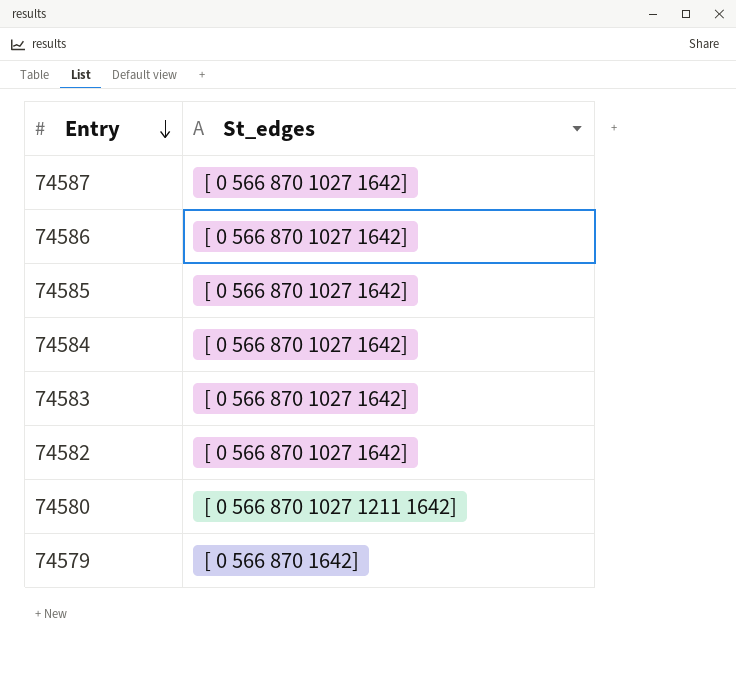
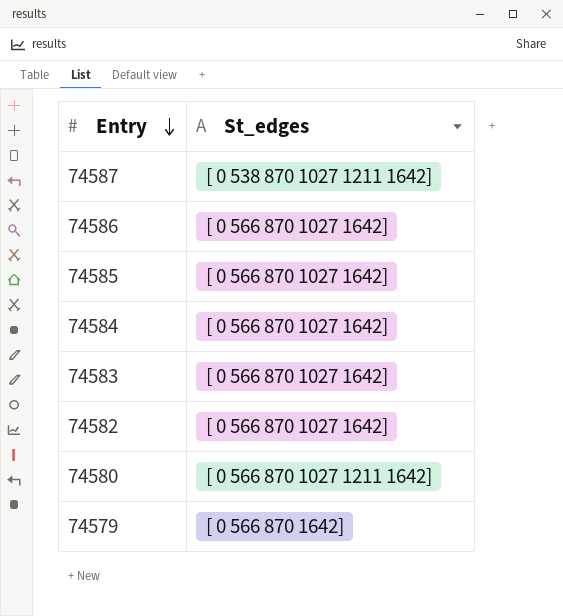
74587 | St_edges: [ 0 566 870 1027 1642] -> [ 0 538 870 1027 1211 1642]

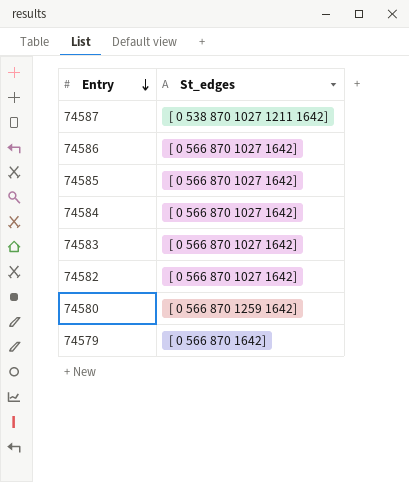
74580 | St_edges: [ 0 566 870 1027 1211 1642] -> [ 0 566 870 1259 1642]

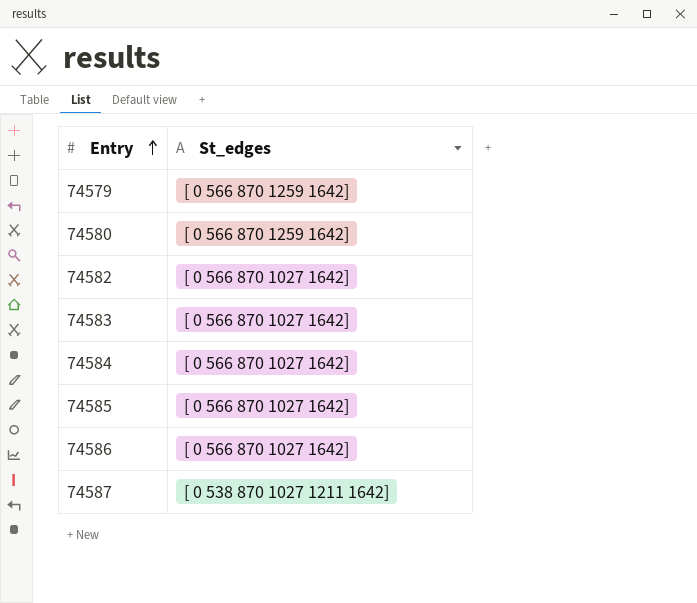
row order: Entry descending -> Entry ascending
74579 | St_edges: [ 0 566 870 1642] -> [ 0 566 870 1259 1642]

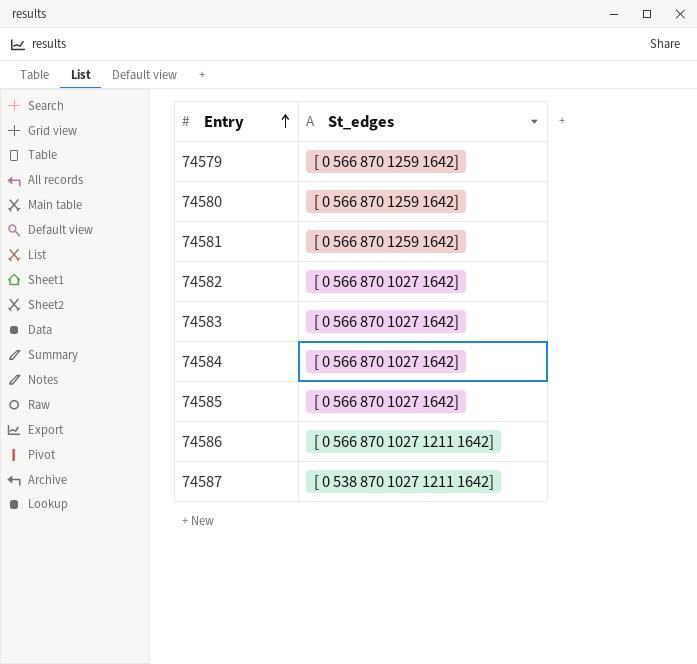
row 74581: none -> [ 0 566 870 1259 1642]
74586 | St_edges: [ 0 566 870 1027 1642] -> [ 0 566 870 1027 1211 1642]

